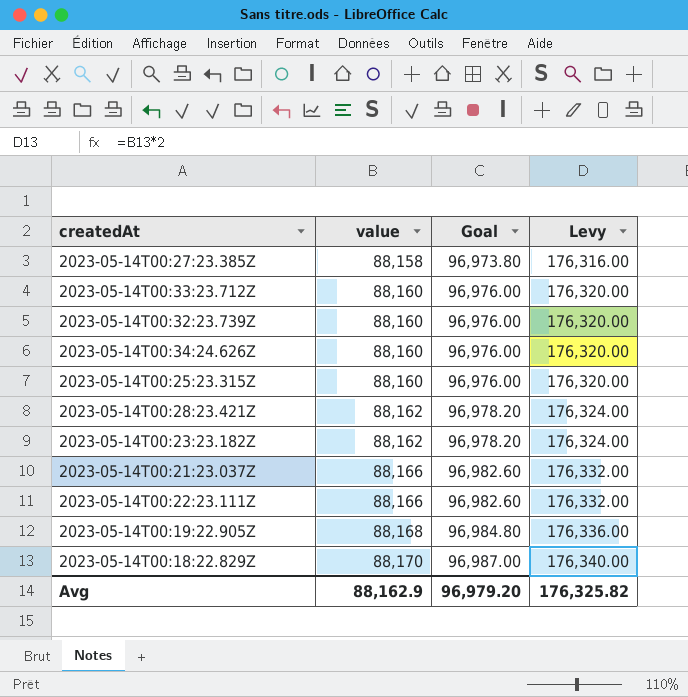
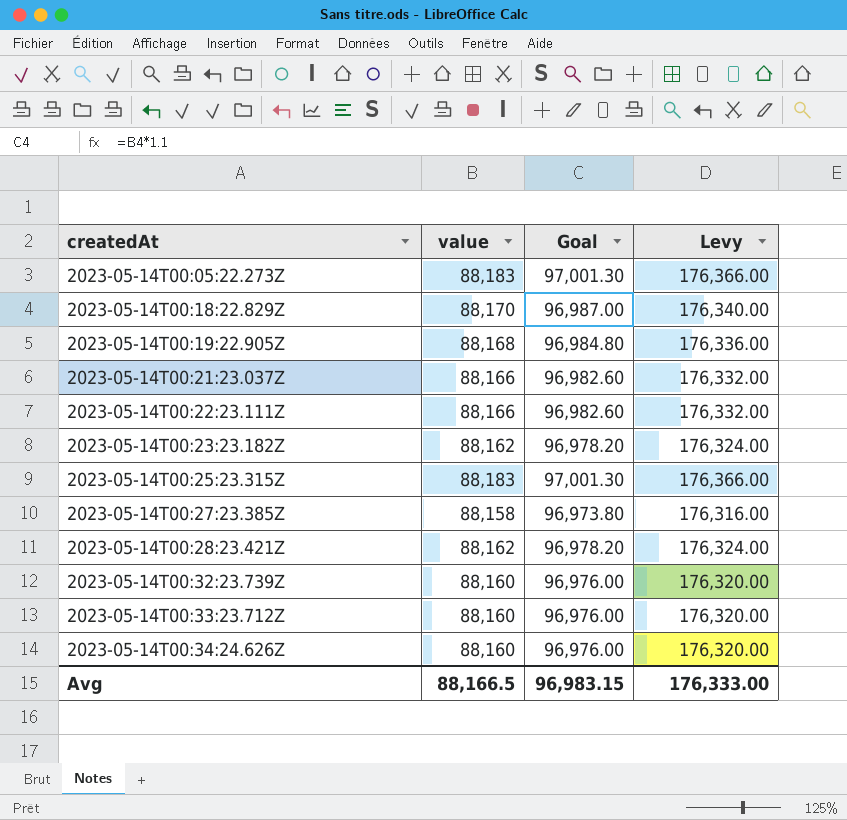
row order: value ascending -> createdAt ascending
row 2023-05-14T00:05:22.273Z: none -> 88,183 | 97,001.30 | 176,366.00
2023-05-14T00:25:23.315Z | value: 88,160 -> 88,183
2023-05-14T00:25:23.315Z | Goal: 96,976.00 -> 97,001.30
2023-05-14T00:25:23.315Z | Levy: 176,320.00 -> 176,366.00
Avg | value: 88,162.9 -> 88,166.5
Avg | Goal: 96,979.20 -> 96,983.15
Avg | Levy: 176,325.82 -> 176,333.00

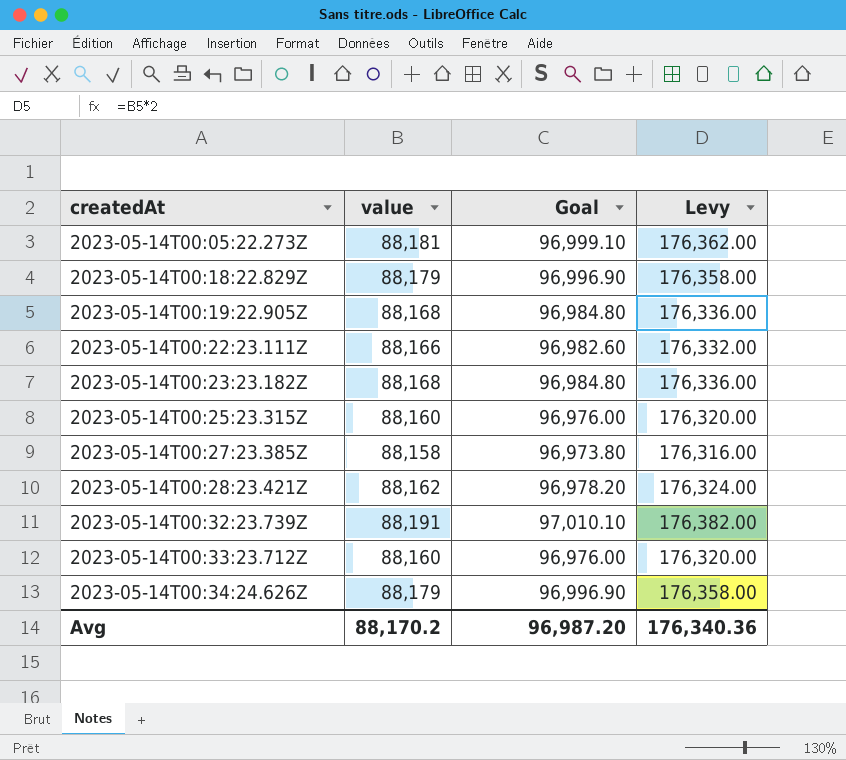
row 2023-05-14T00:21:23.037Z: 88,166 | 96,982.60 | 176,332.00 -> none
2023-05-14T00:05:22.273Z | value: 88,183 -> 88,181
2023-05-14T00:05:22.273Z | Goal: 97,001.30 -> 96,999.10
2023-05-14T00:05:22.273Z | Levy: 176,366.00 -> 176,362.00
2023-05-14T00:18:22.829Z | value: 88,170 -> 88,179
2023-05-14T00:18:22.829Z | Goal: 96,987.00 -> 96,996.90
2023-05-14T00:18:22.829Z | Levy: 176,340.00 -> 176,358.00
2023-05-14T00:23:23.182Z | value: 88,162 -> 88,168
2023-05-14T00:23:23.182Z | Goal: 96,978.20 -> 96,984.80
2023-05-14T00:23:23.182Z | Levy: 176,324.00 -> 176,336.00
2023-05-14T00:25:23.315Z | value: 88,183 -> 88,160
2023-05-14T00:25:23.315Z | Goal: 97,001.30 -> 96,976.00
2023-05-14T00:25:23.315Z | Levy: 176,366.00 -> 176,320.00
2023-05-14T00:32:23.739Z | value: 88,160 -> 88,191
2023-05-14T00:32:23.739Z | Goal: 96,976.00 -> 97,010.10
2023-05-14T00:32:23.739Z | Levy: 176,320.00 -> 176,382.00
2023-05-14T00:34:24.626Z | value: 88,160 -> 88,179
2023-05-14T00:34:24.626Z | Goal: 96,976.00 -> 96,996.90
2023-05-14T00:34:24.626Z | Levy: 176,320.00 -> 176,358.00
Avg | value: 88,166.5 -> 88,170.2
Avg | Goal: 96,983.15 -> 96,987.20
Avg | Levy: 176,333.00 -> 176,340.36

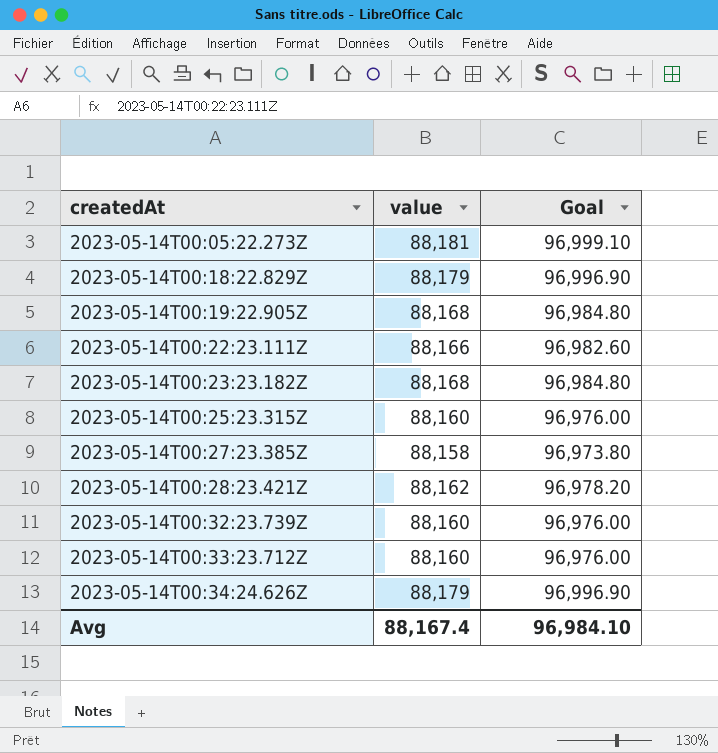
column Levy | formula: [value] * 2 -> none
2023-05-14T00:32:23.739Z | value: 88,191 -> 88,160
2023-05-14T00:32:23.739Z | Goal: 97,010.10 -> 96,976.00
Avg | value: 88,170.2 -> 88,167.4
Avg | Goal: 96,987.20 -> 96,984.10

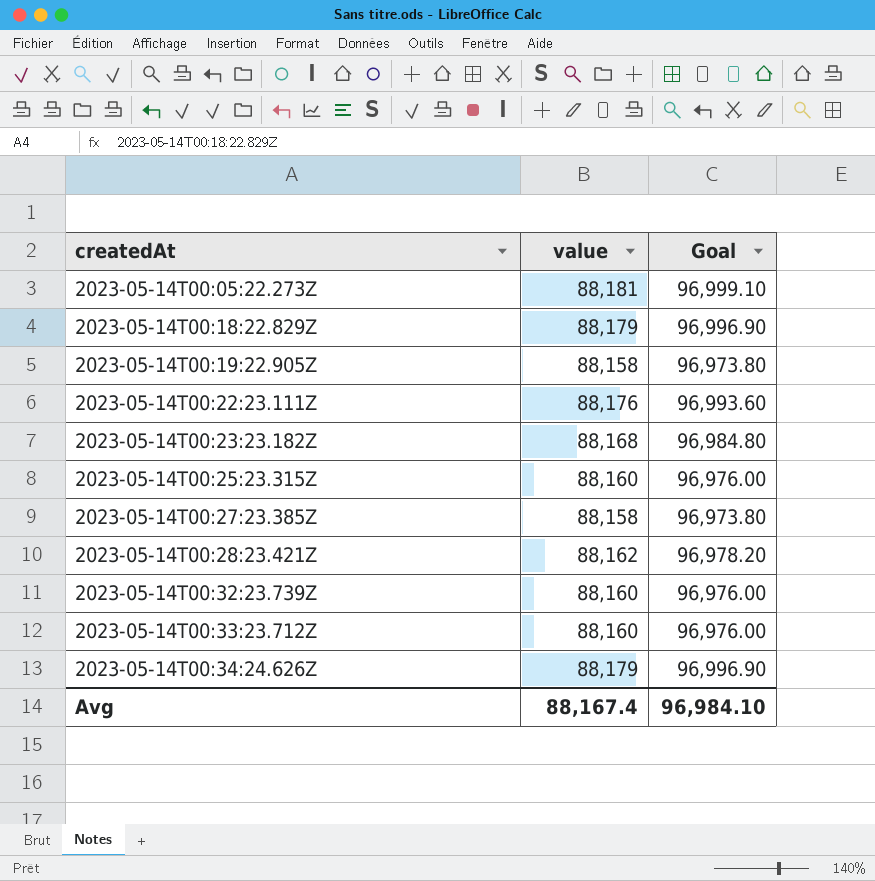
2023-05-14T00:19:22.905Z | value: 88,168 -> 88,158
2023-05-14T00:19:22.905Z | Goal: 96,984.80 -> 96,973.80
2023-05-14T00:22:23.111Z | value: 88,166 -> 88,176
2023-05-14T00:22:23.111Z | Goal: 96,982.60 -> 96,993.60

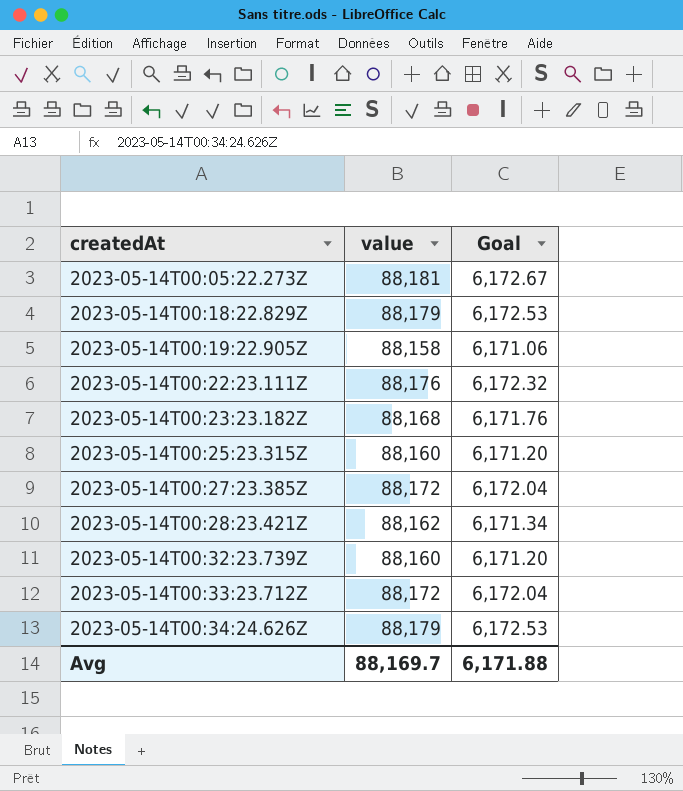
column Goal | formula: [value] * 1.1 -> [value] * 0.07
2023-05-14T00:27:23.385Z | value: 88,158 -> 88,172
2023-05-14T00:33:23.712Z | value: 88,160 -> 88,172
Avg | value: 88,167.4 -> 88,169.7
Avg | Goal: 96,984.10 -> 6,171.88

